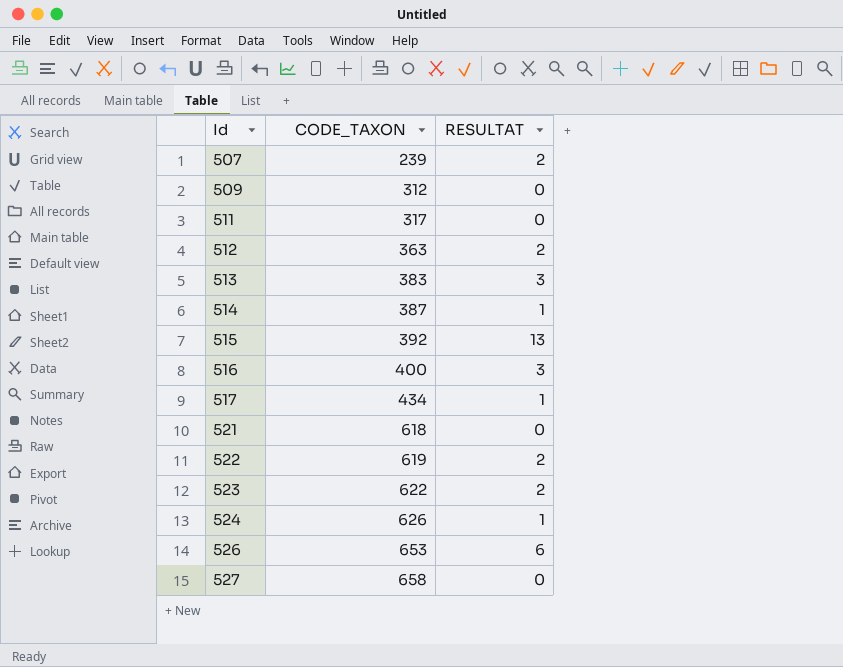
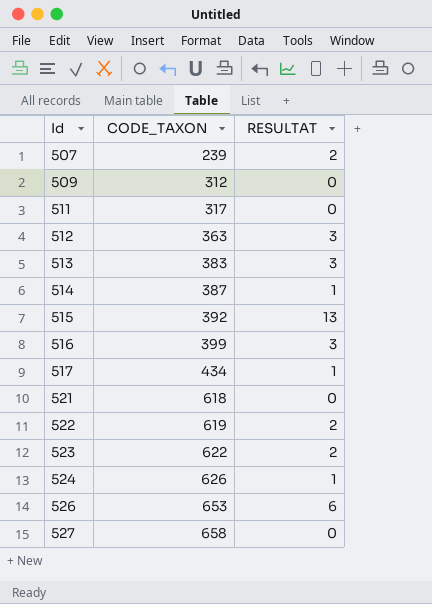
512 | RESULTAT: 2 -> 3
516 | CODE_TAXON: 400 -> 399

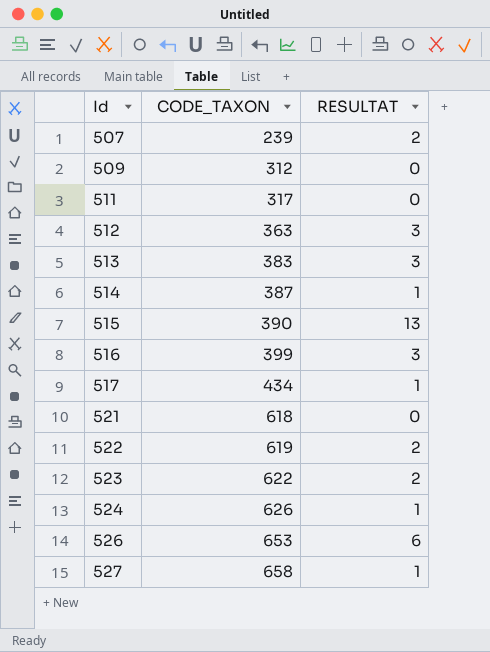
515 | CODE_TAXON: 392 -> 390
527 | RESULTAT: 0 -> 1

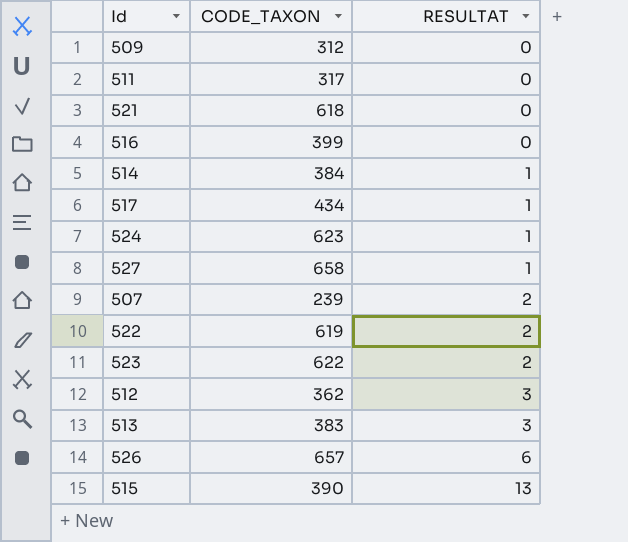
row order: Id ascending -> RESULTAT ascending
516 | RESULTAT: 3 -> 0
514 | CODE_TAXON: 387 -> 384
524 | CODE_TAXON: 626 -> 623
512 | CODE_TAXON: 363 -> 362
526 | CODE_TAXON: 653 -> 657

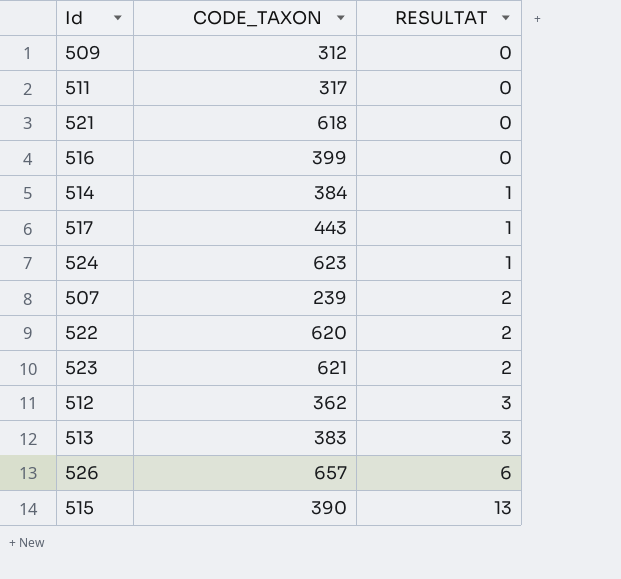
row 527: 658 | 1 -> none
517 | CODE_TAXON: 434 -> 443
522 | CODE_TAXON: 619 -> 620
523 | CODE_TAXON: 622 -> 621

